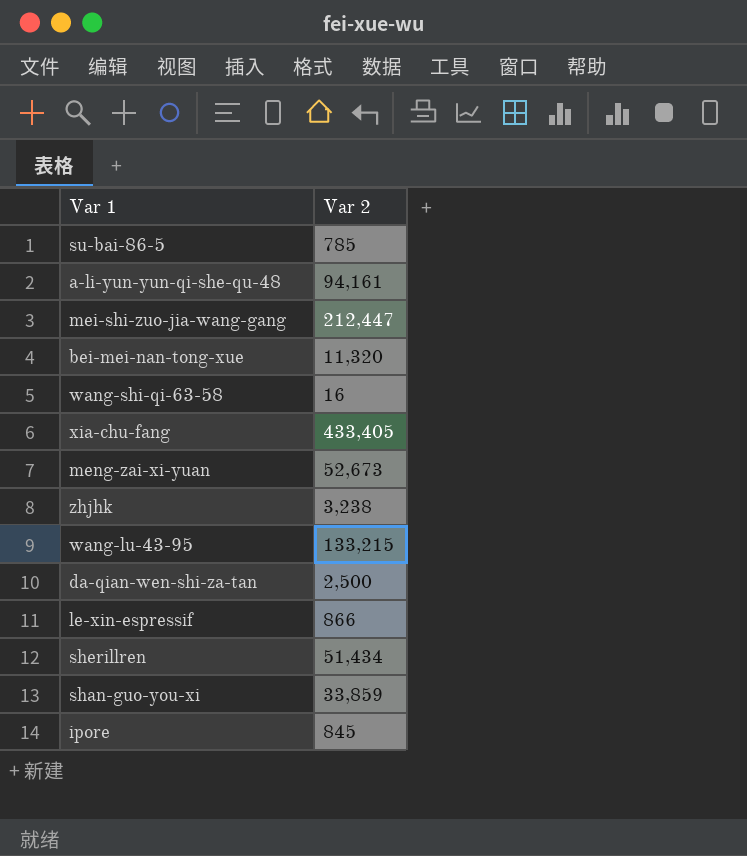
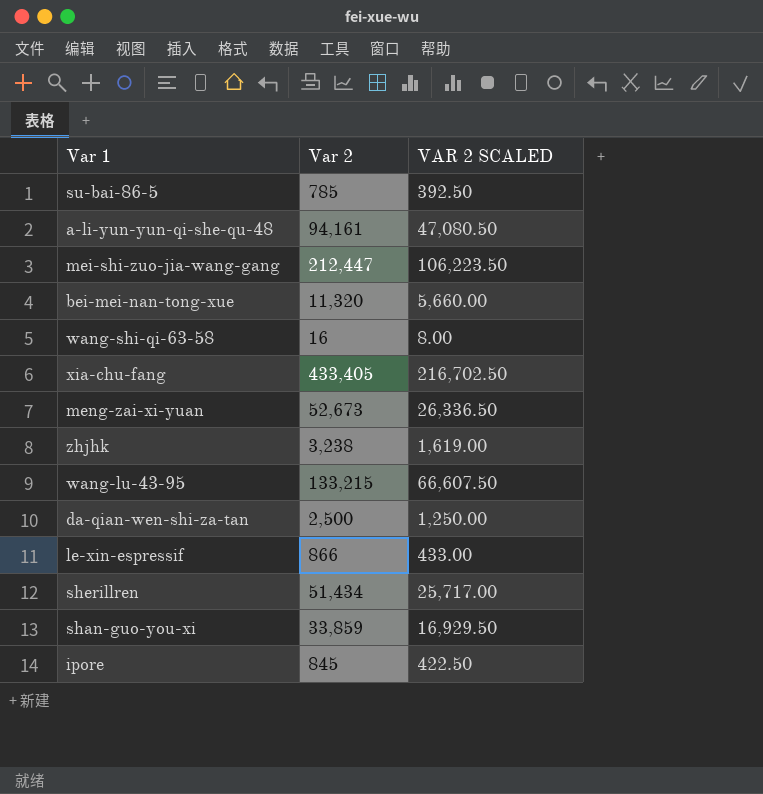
column VAR 2 SCALED | formula: none -> [Var 2] * 0.5

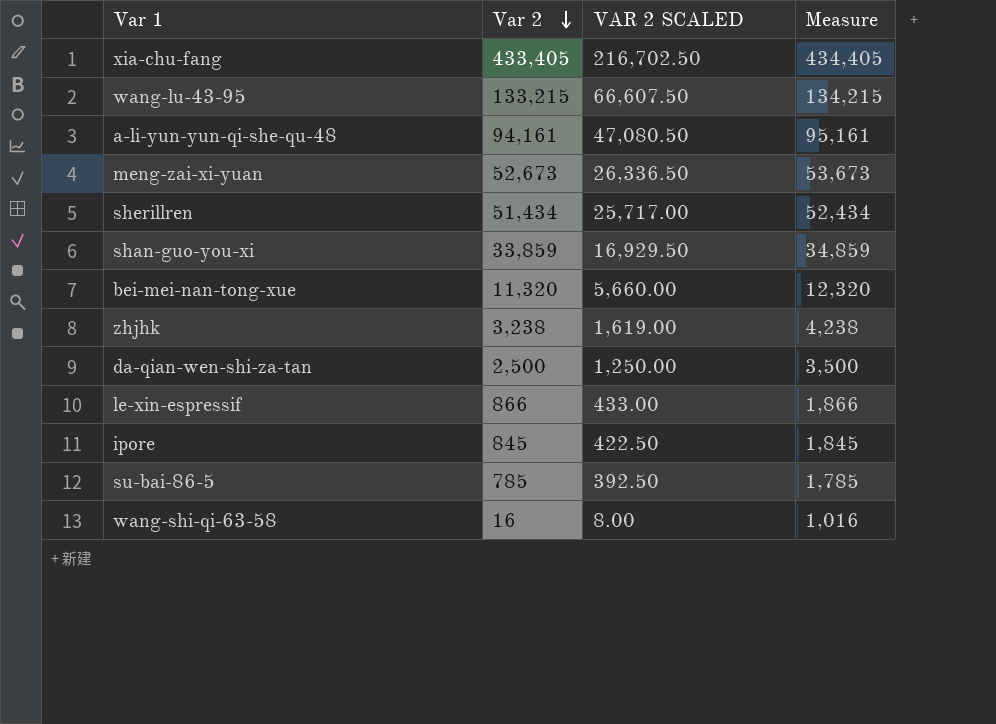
row order: none -> Var 2 descending
column Measure | formula: none -> [Var 2] + 1000
row mei-shi-zuo-jia-wang-gang: 212,447 | 106,223.50 -> none

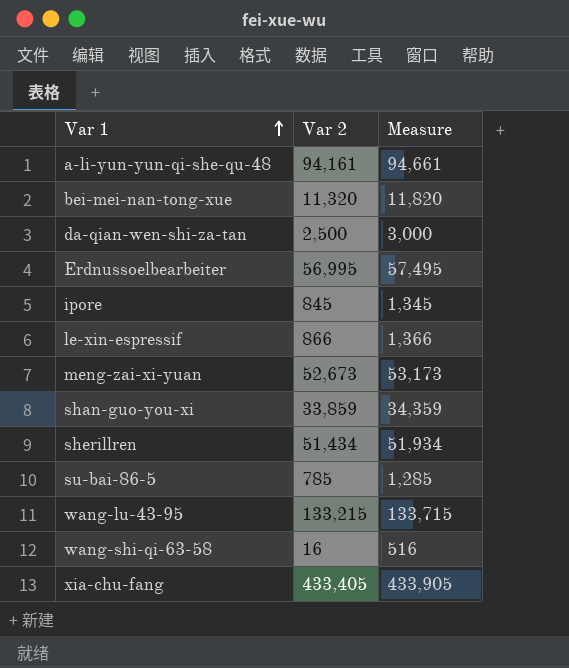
row order: Var 2 descending -> Var 1 ascending
column VAR 2 SCALED | formula: [Var 2] * 0.5 -> none
column Measure | formula: [Var 2] + 1000 -> [Var 2] + 500
row zhjhk: 3,238 | 1,619.00 | 4,238 -> none
row Erdnussoelbearbeiter: none -> 56,995 | 57,495

